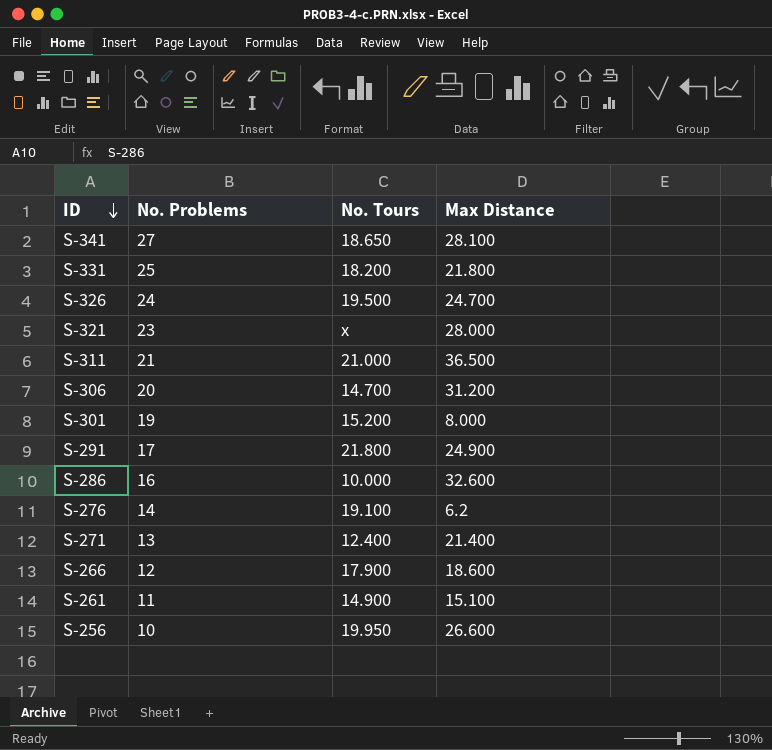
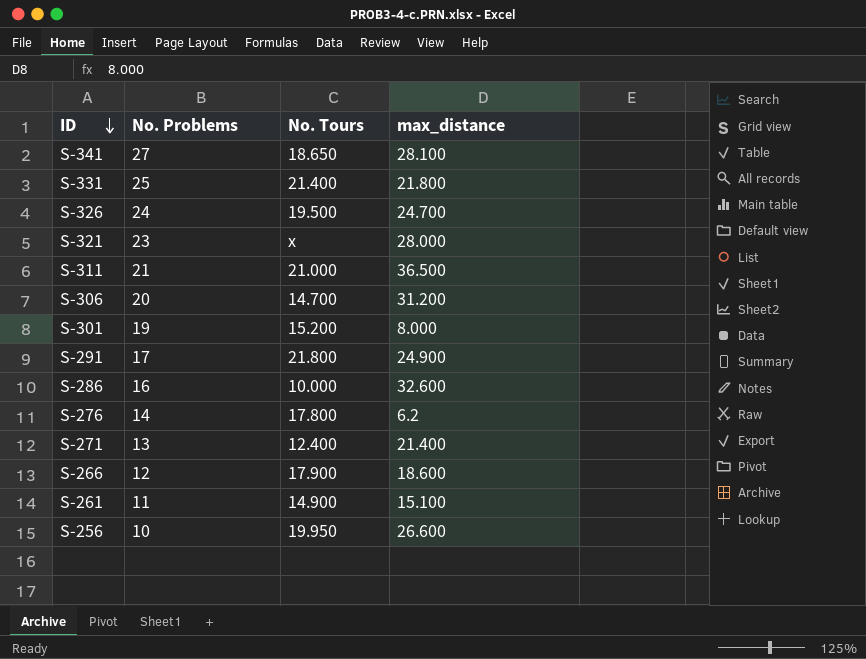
column name: Max Distance -> max_distance
S-331 | No. Tours: 18.200 -> 21.400
S-276 | No. Tours: 19.100 -> 17.800

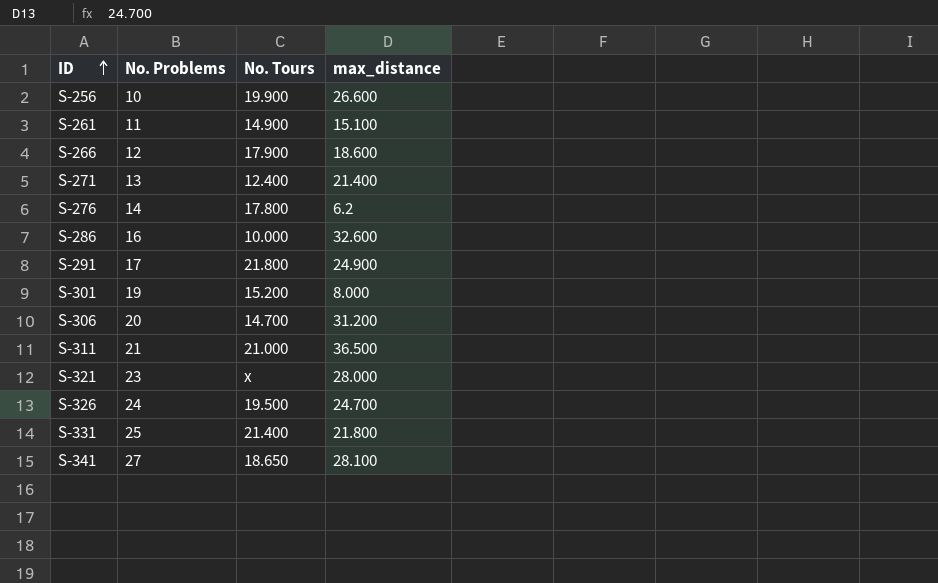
row order: ID descending -> ID ascending
S-256 | No. Tours: 19.950 -> 19.900

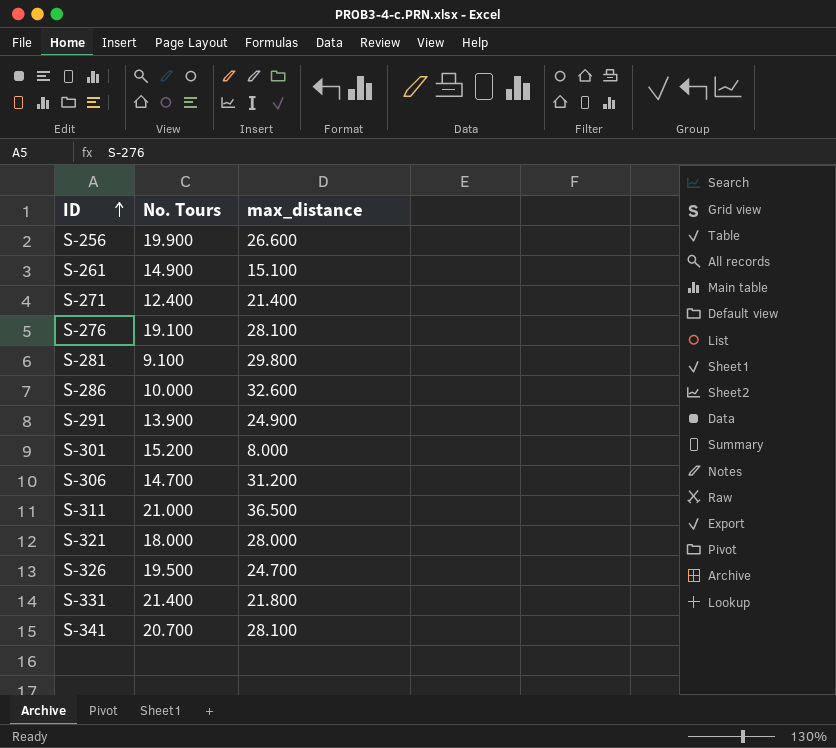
column No. Problems | position: 2 -> none
row S-266: 12 | 17.900 | 18.600 -> none
S-276 | No. Tours: 17.800 -> 19.100
S-276 | max_distance: 6.2 -> 28.100
row S-281: none -> 9.100 | 29.800
S-291 | No. Tours: 21.800 -> 13.900
S-321 | No. Tours: x -> 18.000
S-341 | No. Tours: 18.650 -> 20.700

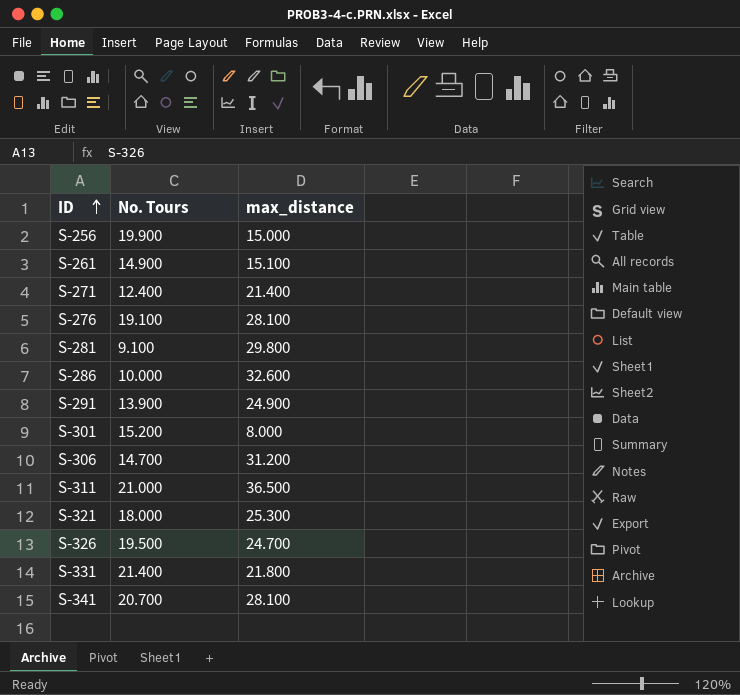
S-256 | max_distance: 26.600 -> 15.000
S-321 | max_distance: 28.000 -> 25.300

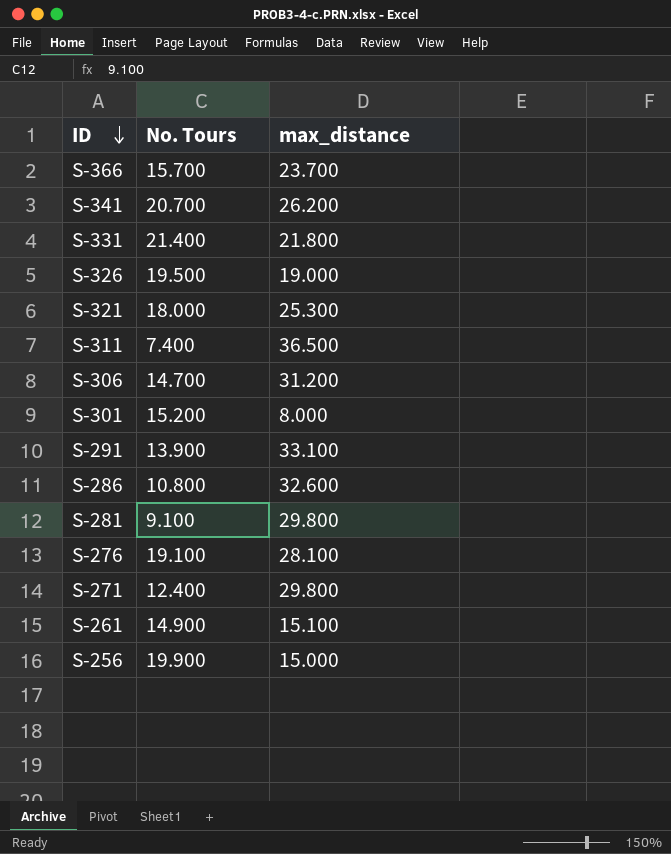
row order: ID ascending -> ID descending
row S-366: none -> 15.700 | 23.700
S-341 | max_distance: 28.100 -> 26.200
S-326 | max_distance: 24.700 -> 19.000
S-311 | No. Tours: 21.000 -> 7.400
S-291 | max_distance: 24.900 -> 33.100
S-286 | No. Tours: 10.000 -> 10.800
S-271 | max_distance: 21.400 -> 29.800

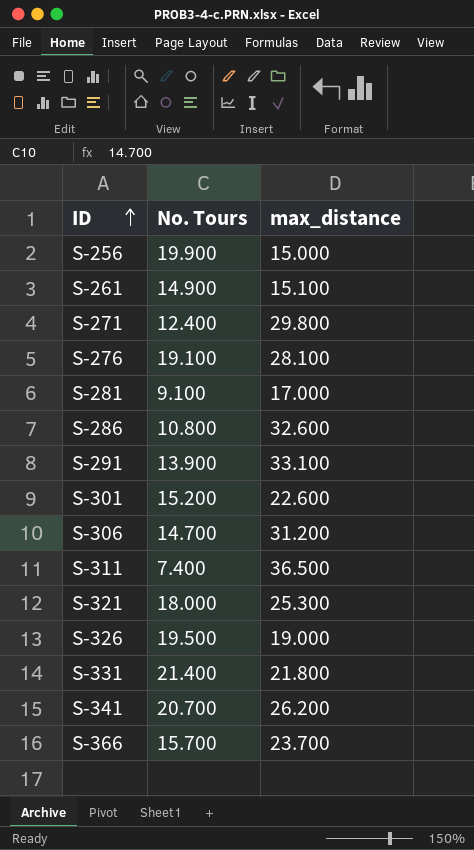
row order: ID descending -> ID ascending
S-281 | max_distance: 29.800 -> 17.000
S-301 | max_distance: 8.000 -> 22.600

